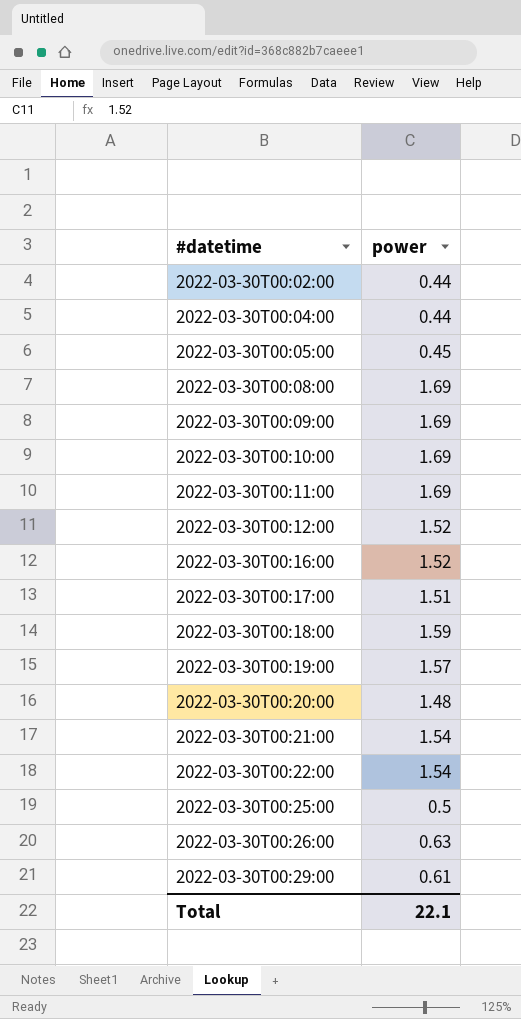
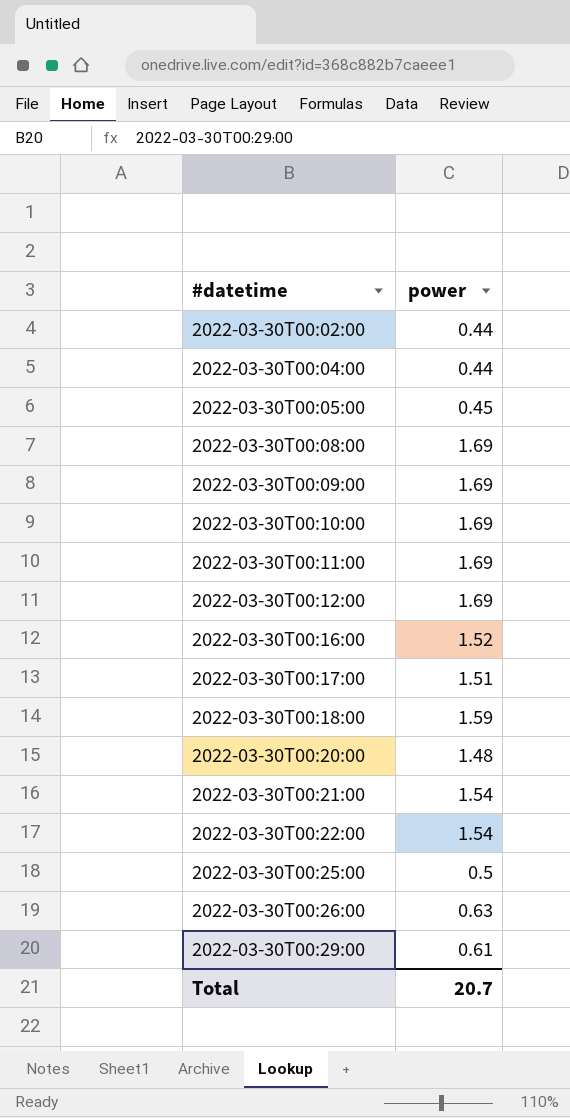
row 2022-03-30T00:19:00: 1.57 -> none
2022-03-30T00:12:00 | power: 1.52 -> 1.69
Total | power: 22.1 -> 20.7

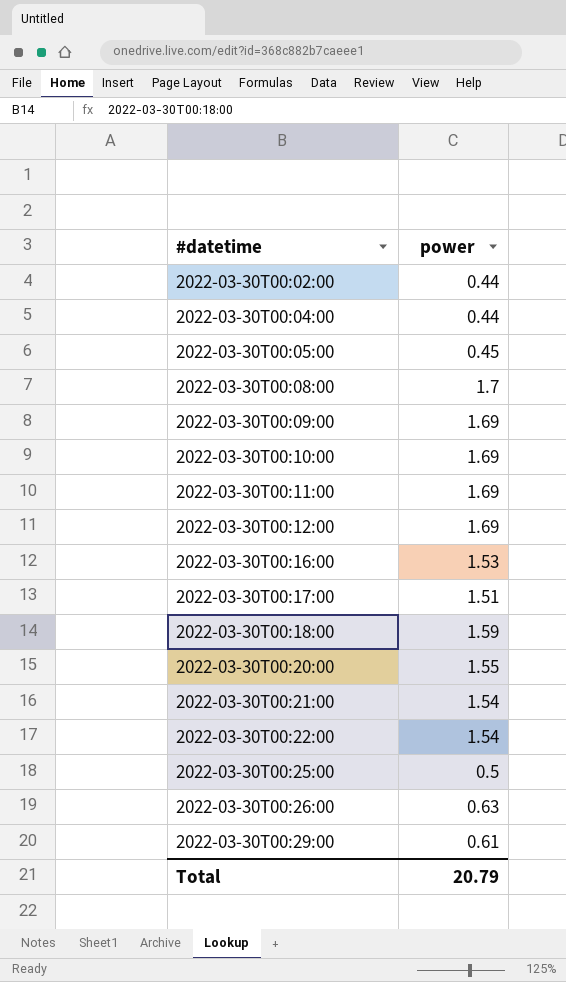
2022-03-30T00:08:00 | power: 1.69 -> 1.7
2022-03-30T00:16:00 | power: 1.52 -> 1.53
2022-03-30T00:20:00 | power: 1.48 -> 1.55
Total | power: 20.7 -> 20.79

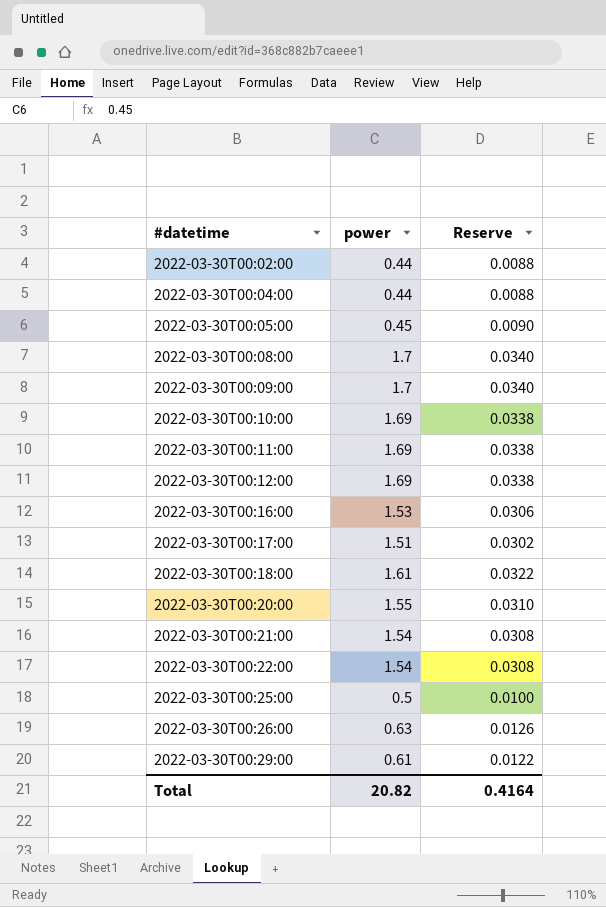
column Reserve | formula: none -> [power] * 0.02
2022-03-30T00:09:00 | power: 1.69 -> 1.7
2022-03-30T00:18:00 | power: 1.59 -> 1.61
Total | power: 20.79 -> 20.82

